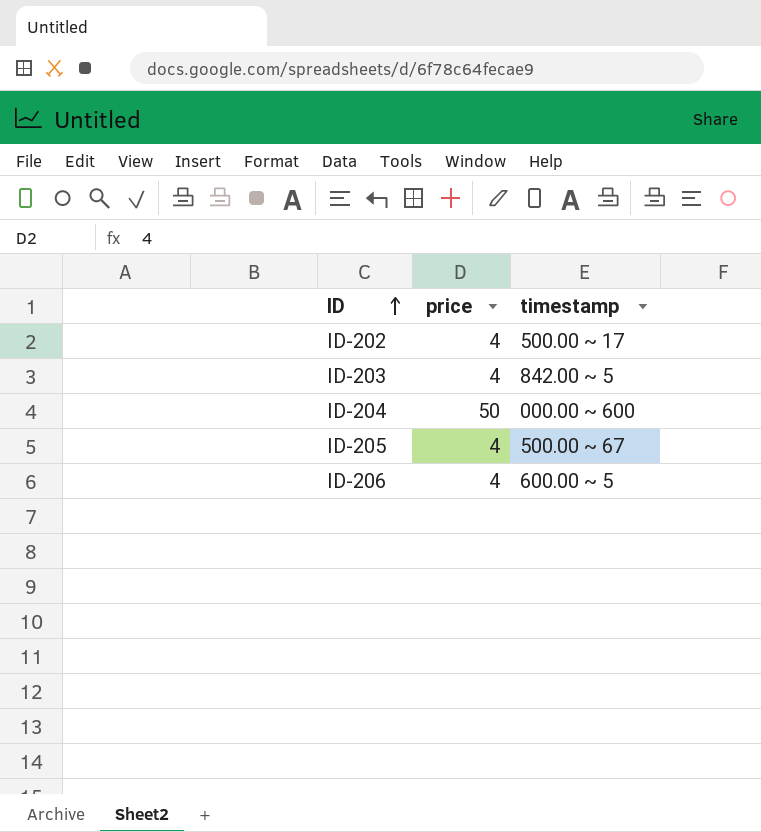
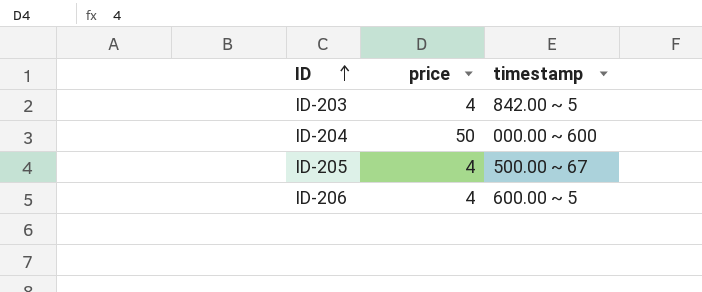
row ID-202: 4 | 500.00 ~ 17 -> none

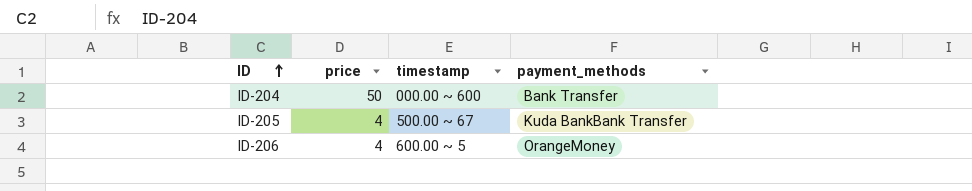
column payment_methods | position: none -> 4
row ID-203: 4 | 842.00 ~ 5 -> none

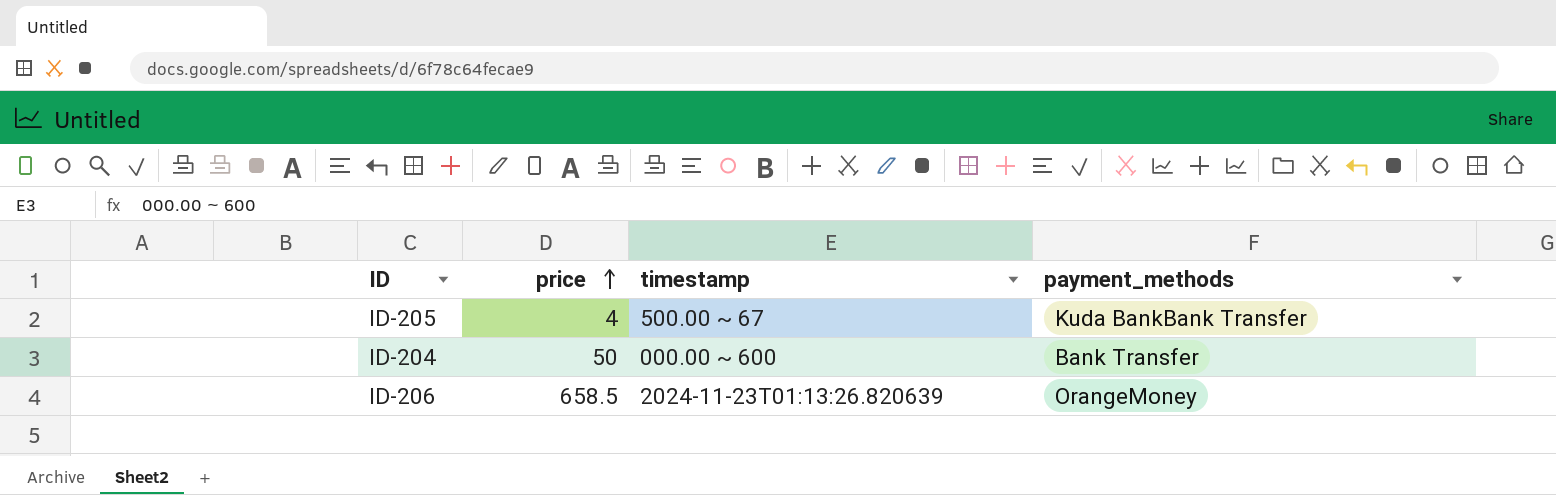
row order: ID ascending -> price ascending
ID-206 | price: 4 -> 658.5
ID-206 | timestamp: 600.00 ~ 5 -> 2024-11-23T01:13:26.820639

